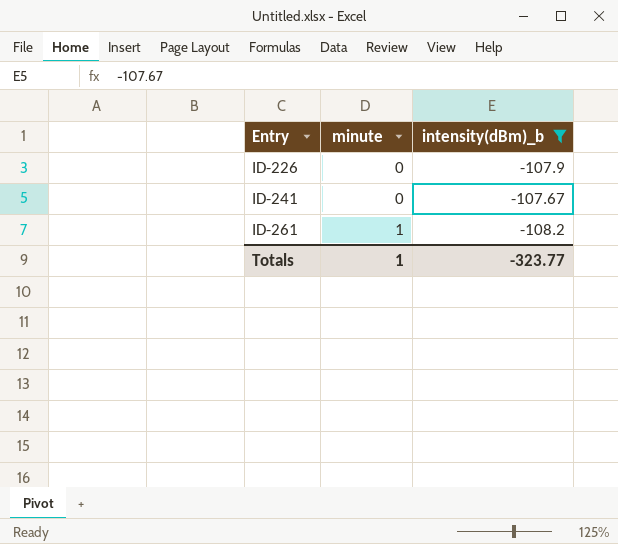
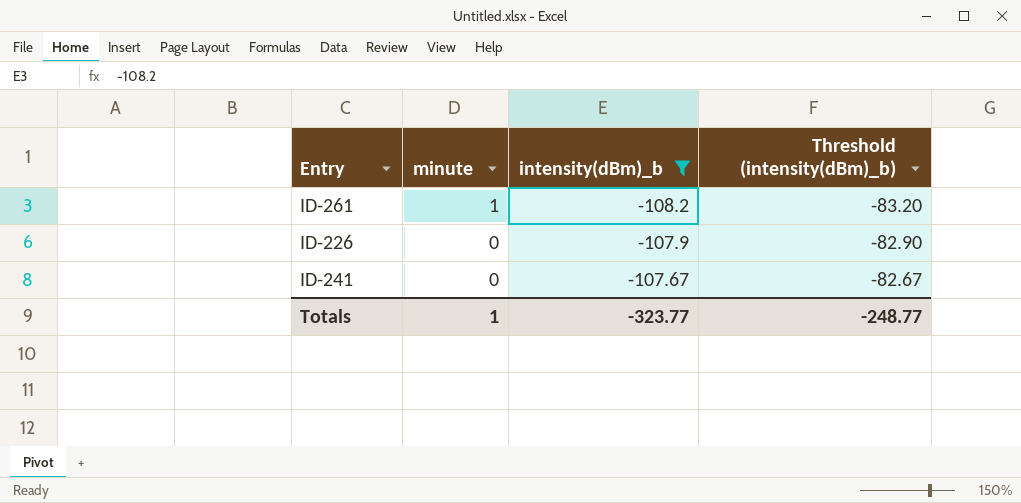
row order: Entry ascending -> minute descending
column Threshold (intensity(dBm)_b) | formula: none -> [intensity(dBm)_b] + 25

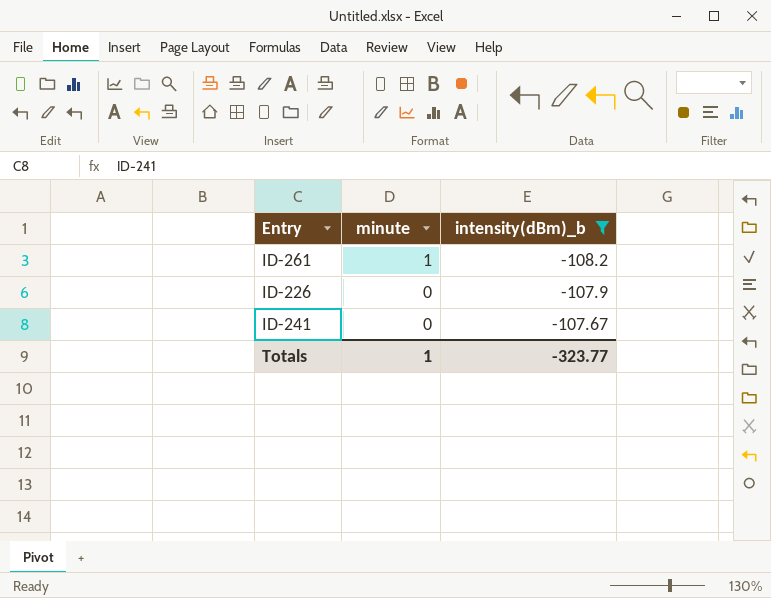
column Threshold (intensity(dBm)_b) | formula: [intensity(dBm)_b] + 25 -> none

